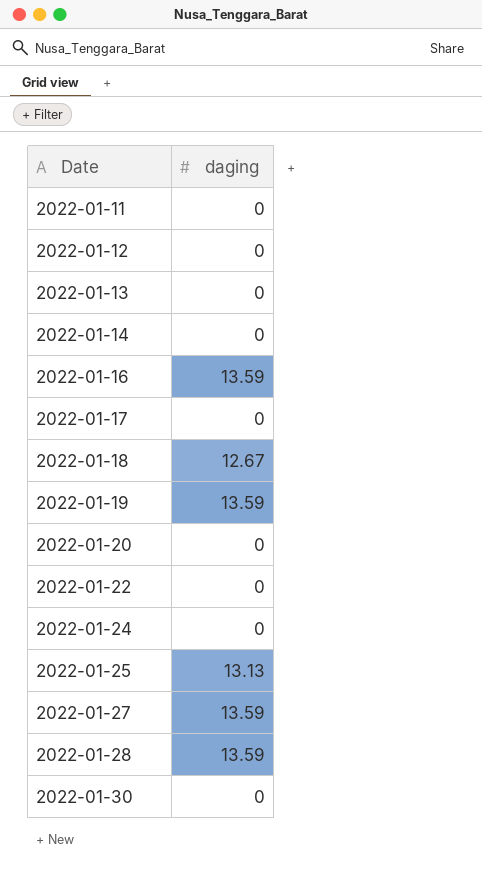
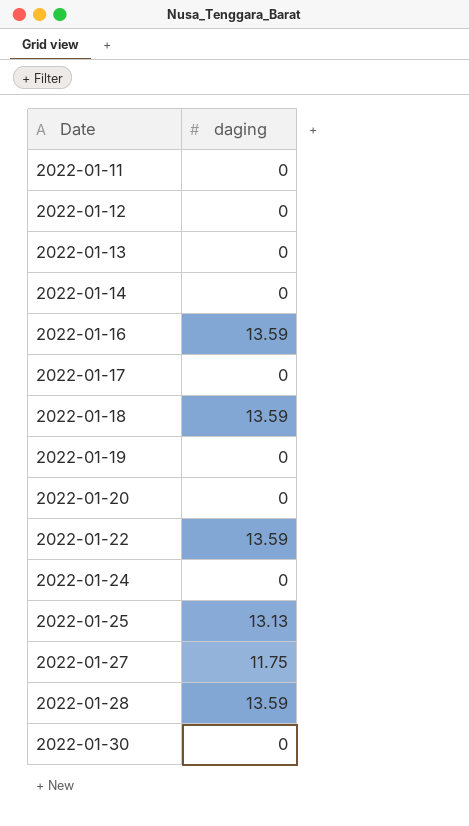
2022-01-18 | daging: 12.67 -> 13.59
2022-01-19 | daging: 13.59 -> 0
2022-01-22 | daging: 0 -> 13.59
2022-01-27 | daging: 13.59 -> 11.75

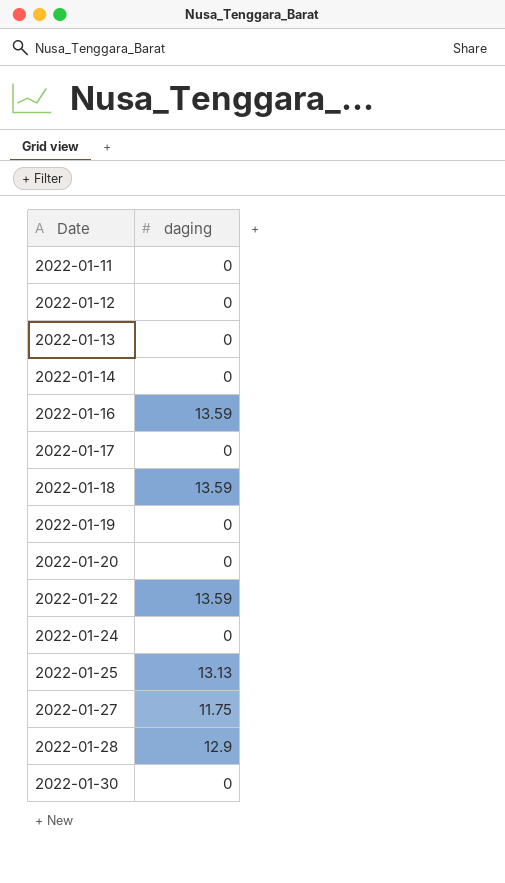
2022-01-28 | daging: 13.59 -> 12.9

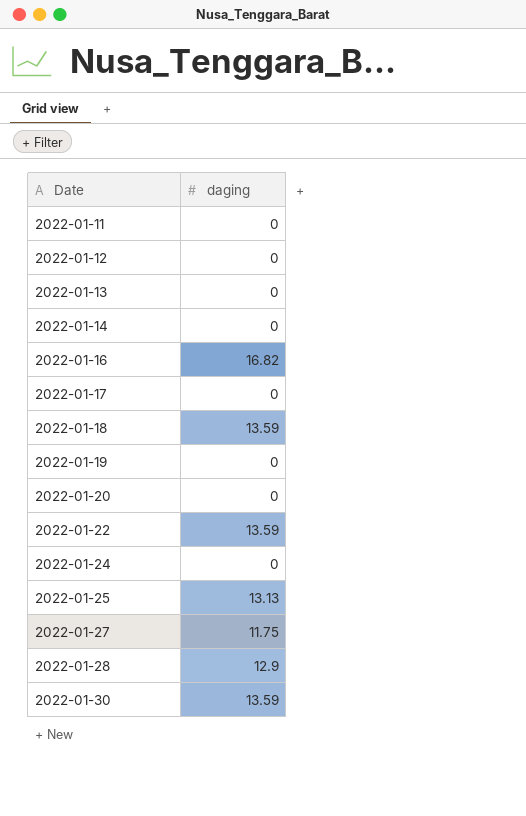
2022-01-16 | daging: 13.59 -> 16.82
2022-01-30 | daging: 0 -> 13.59

